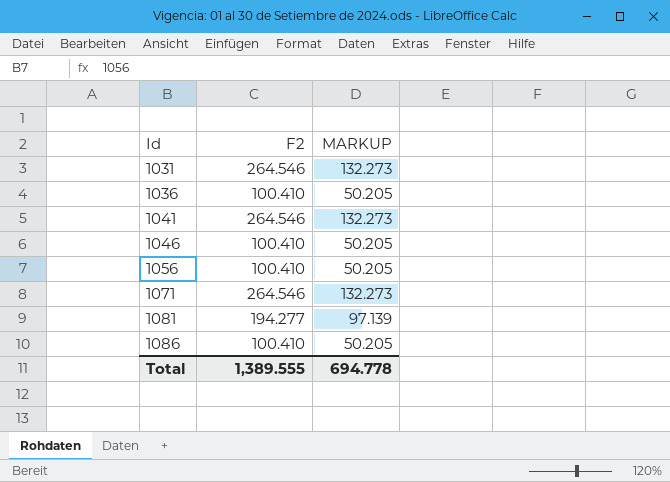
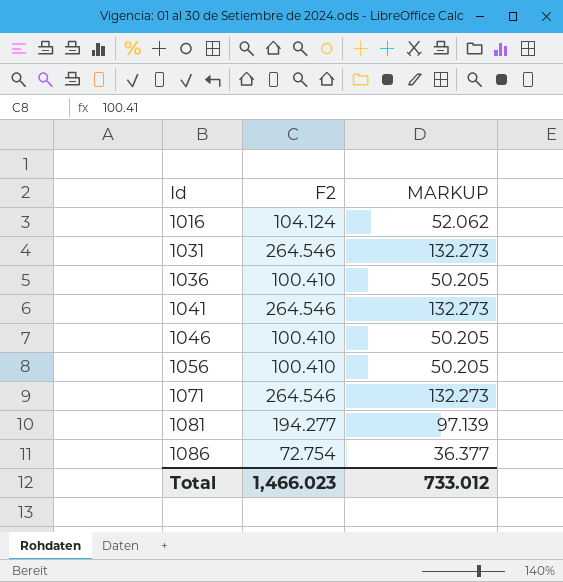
row 1016: none -> 104.124 | 52.062
1086 | F2: 100.410 -> 72.754
1086 | MARKUP: 50.205 -> 36.377
Total | F2: 1,389.555 -> 1,466.023
Total | MARKUP: 694.778 -> 733.012

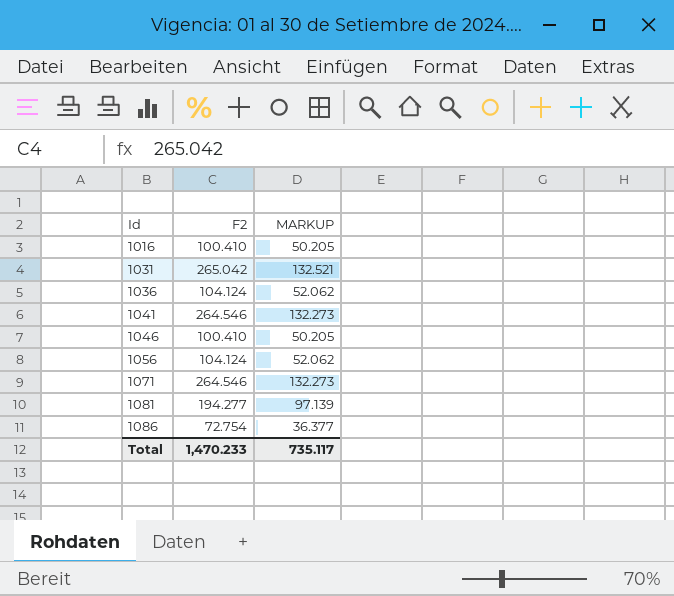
1016 | F2: 104.124 -> 100.410
1016 | MARKUP: 52.062 -> 50.205
1031 | F2: 264.546 -> 265.042
1031 | MARKUP: 132.273 -> 132.521
1036 | F2: 100.410 -> 104.124
1036 | MARKUP: 50.205 -> 52.062
1056 | F2: 100.410 -> 104.124
1056 | MARKUP: 50.205 -> 52.062
Total | F2: 1,466.023 -> 1,470.233
Total | MARKUP: 733.012 -> 735.117

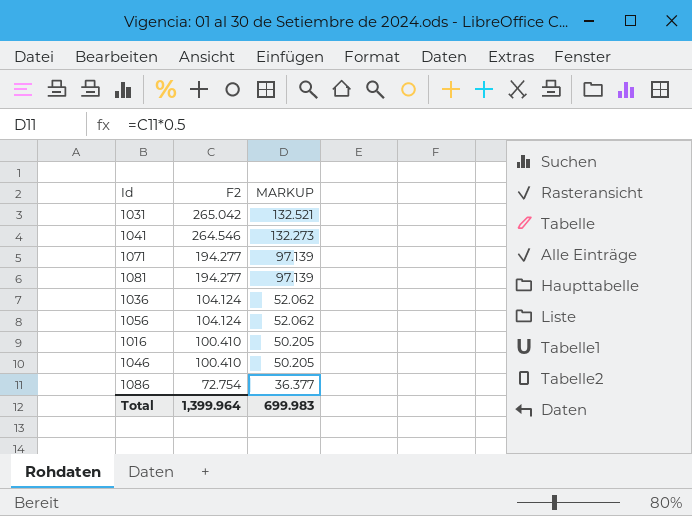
row order: Id ascending -> F2 descending
1071 | F2: 264.546 -> 194.277
1071 | MARKUP: 132.273 -> 97.139
Total | F2: 1,470.233 -> 1,399.964
Total | MARKUP: 735.117 -> 699.983

